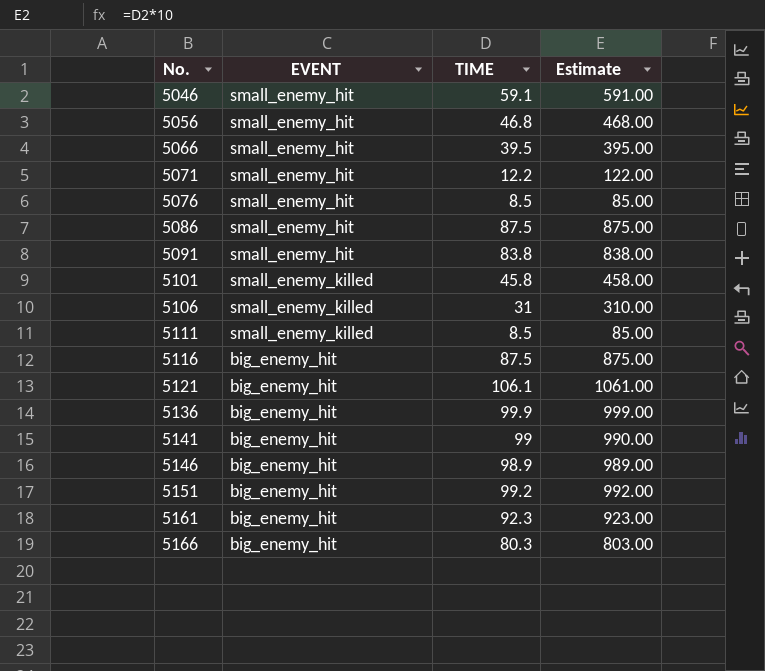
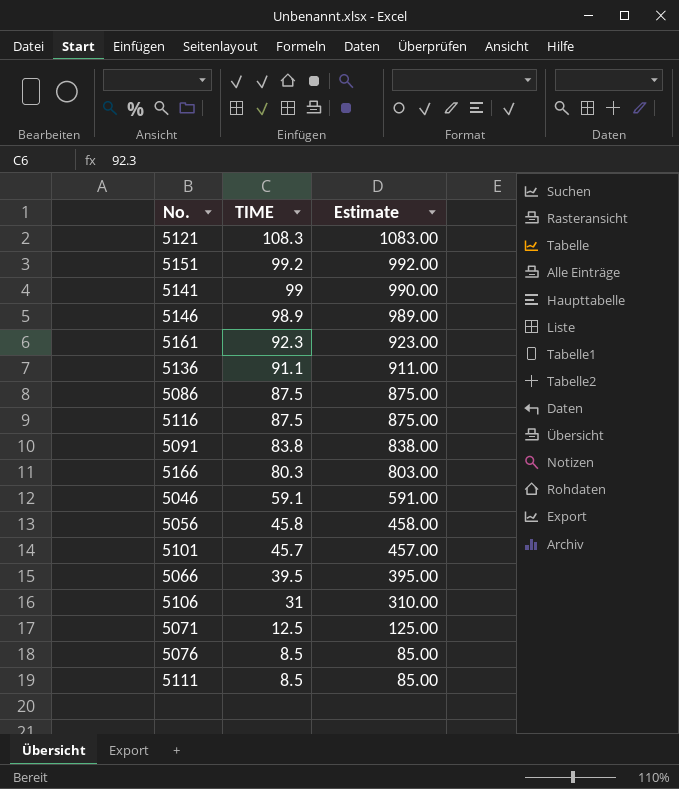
row order: No. ascending -> TIME descending
column EVENT | position: 2 -> none
5121 | TIME: 106.1 -> 108.3
5121 | Estimate: 1061.00 -> 1083.00
5136 | TIME: 99.9 -> 91.1
5136 | Estimate: 999.00 -> 911.00
5056 | TIME: 46.8 -> 45.8
5056 | Estimate: 468.00 -> 458.00
5101 | TIME: 45.8 -> 45.7
5101 | Estimate: 458.00 -> 457.00
5071 | TIME: 12.2 -> 12.5
5071 | Estimate: 122.00 -> 125.00

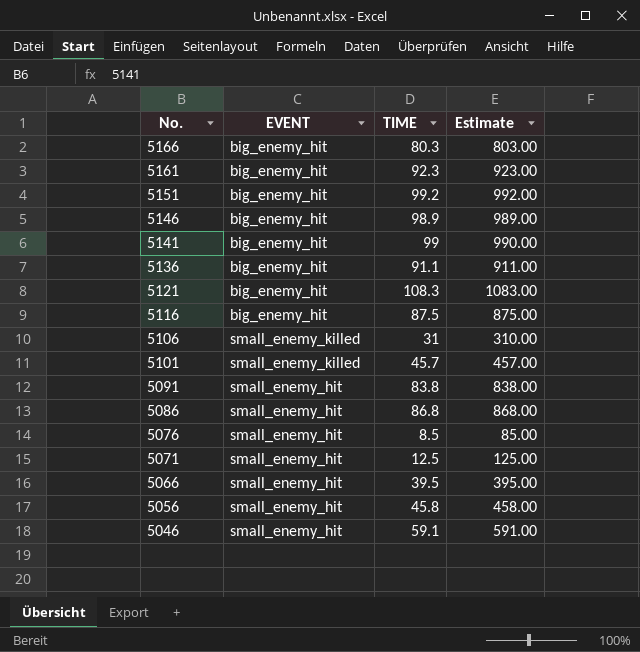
row order: TIME descending -> No. descending
column EVENT | position: none -> 2
row 5111: 8.5 | 85.00 -> none
5086 | TIME: 87.5 -> 86.8
5086 | Estimate: 875.00 -> 868.00

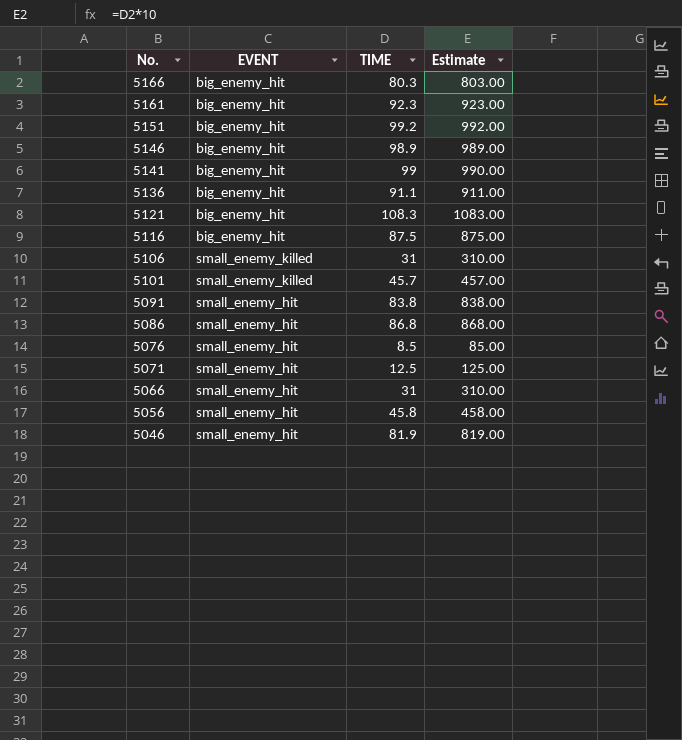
5066 | TIME: 39.5 -> 31
5066 | Estimate: 395.00 -> 310.00
5046 | TIME: 59.1 -> 81.9
5046 | Estimate: 591.00 -> 819.00

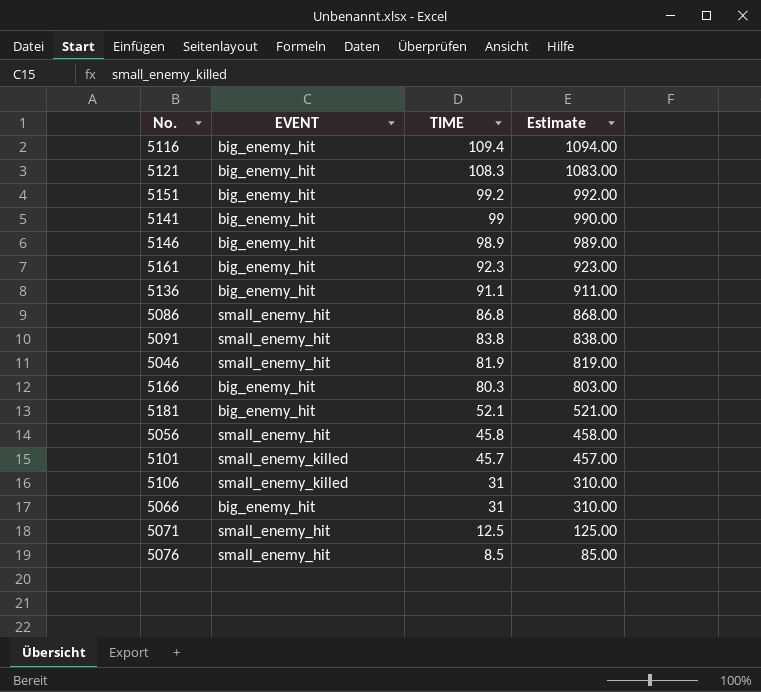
row order: No. descending -> TIME descending
5116 | TIME: 87.5 -> 109.4
5116 | Estimate: 875.00 -> 1094.00
row 5181: none -> big_enemy_hit | 52.1 | 521.00
5066 | EVENT: small_enemy_hit -> big_enemy_hit

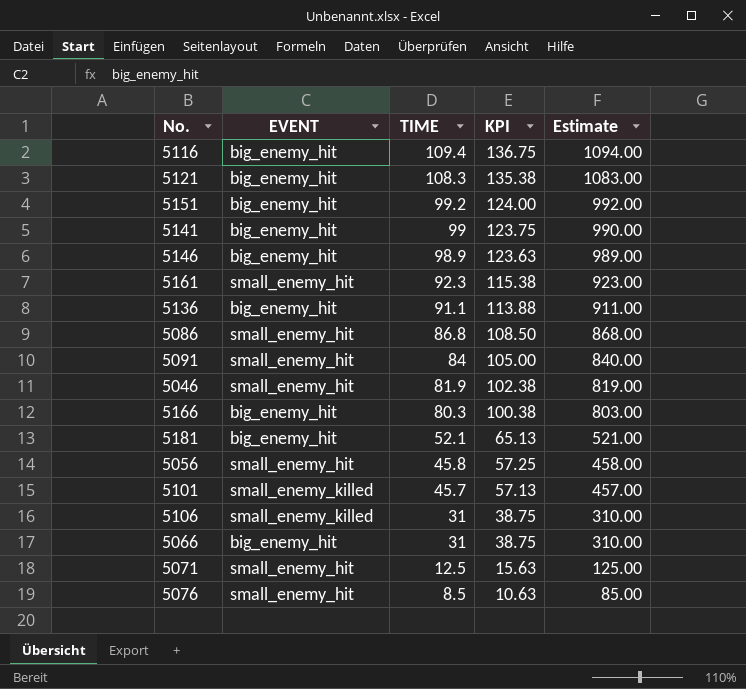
column KPI | formula: none -> [TIME] * 1.25
5161 | EVENT: big_enemy_hit -> small_enemy_hit
5091 | TIME: 83.8 -> 84
5091 | Estimate: 838.00 -> 840.00

